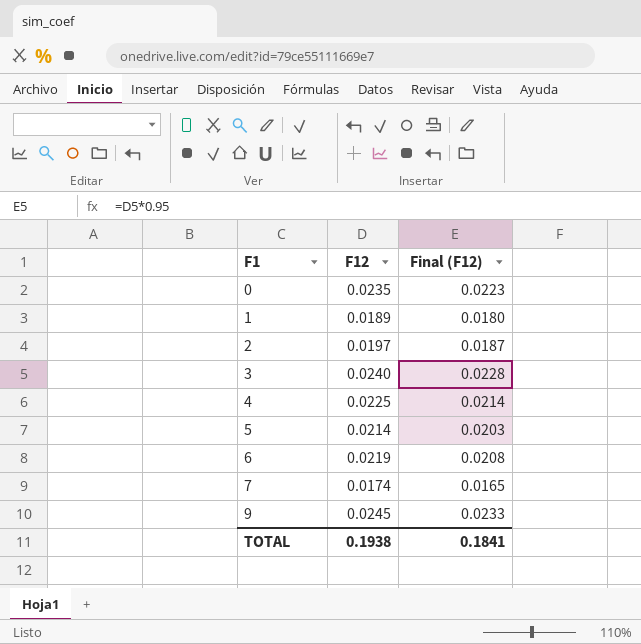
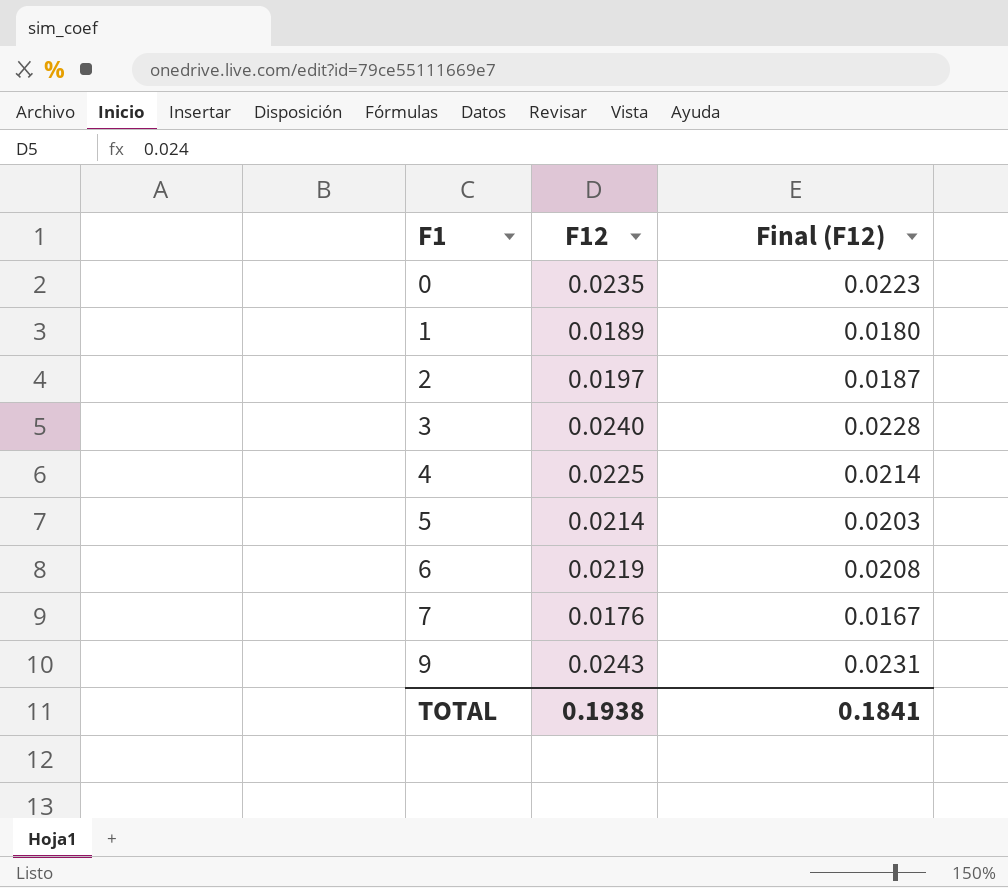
7 | F12: 0.0174 -> 0.0176
7 | Final (F12): 0.0165 -> 0.0167
9 | F12: 0.0245 -> 0.0243
9 | Final (F12): 0.0233 -> 0.0231

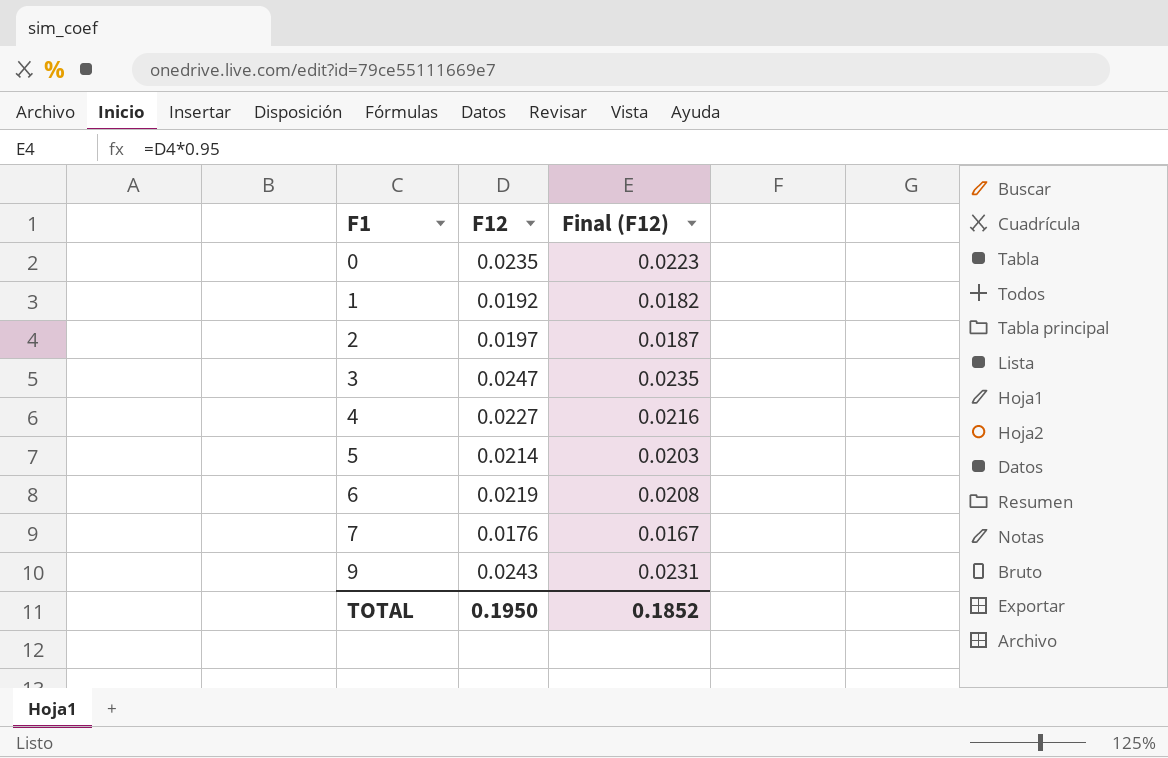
1 | F12: 0.0189 -> 0.0192
1 | Final (F12): 0.0180 -> 0.0182
3 | F12: 0.0240 -> 0.0247
3 | Final (F12): 0.0228 -> 0.0235
4 | F12: 0.0225 -> 0.0227
4 | Final (F12): 0.0214 -> 0.0216
TOTAL | F12: 0.1938 -> 0.1950
TOTAL | Final (F12): 0.1841 -> 0.1852

